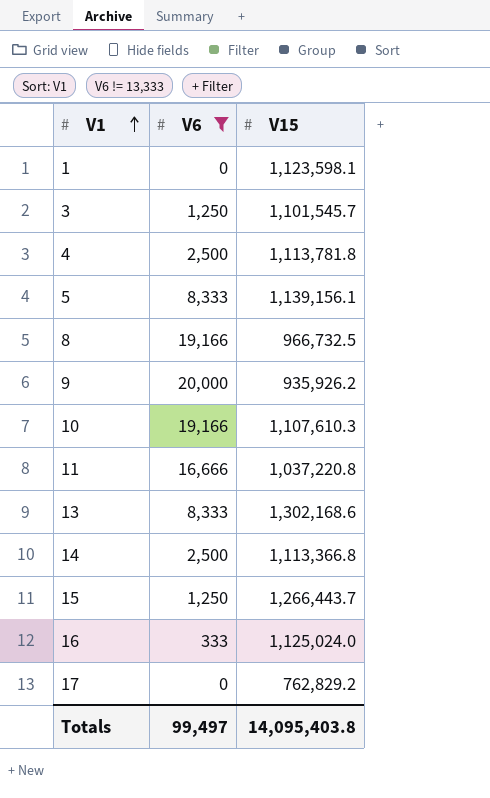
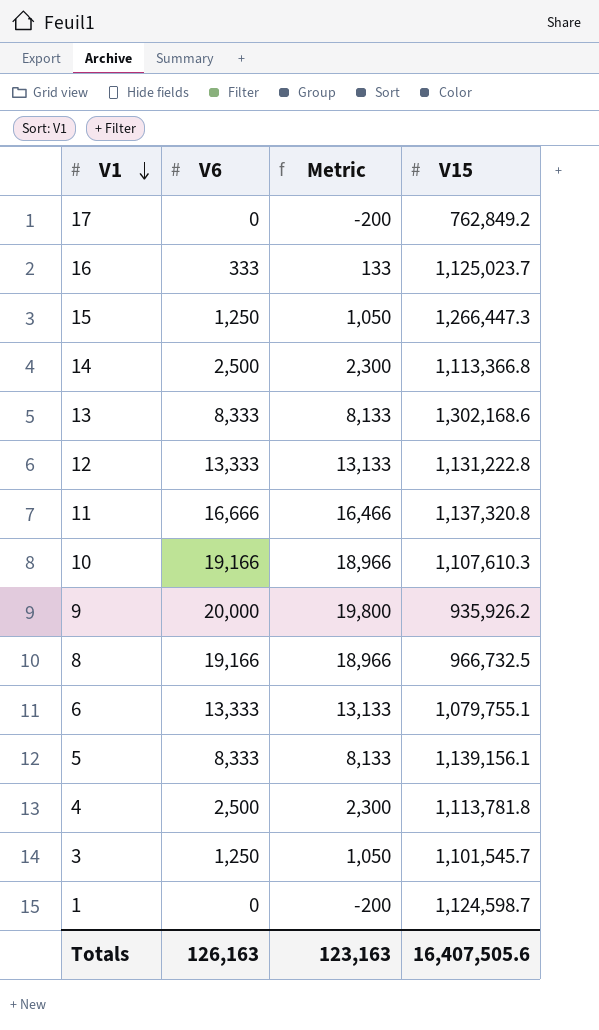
filter: V6 != 13,333 -> none
row order: V1 ascending -> V1 descending
column Metric | formula: none -> [V6] - 200
17 | V15: 762,829.2 -> 762,849.2
16 | V15: 1,125,024.0 -> 1,125,023.7
15 | V15: 1,266,443.7 -> 1,266,447.3
11 | V15: 1,037,220.8 -> 1,137,320.8
1 | V15: 1,123,598.1 -> 1,124,598.7
Totals | V6: 99,497 -> 126,163
Totals | V15: 14,095,403.8 -> 16,407,505.6

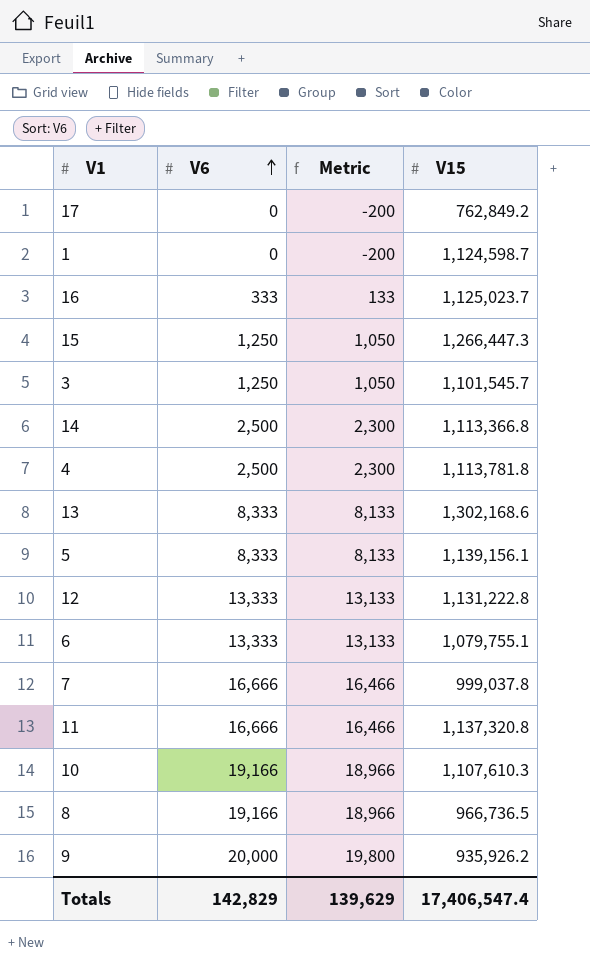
row order: V1 descending -> V6 ascending
row 7: none -> 16,666 | 16,466 | 999,037.8
8 | V15: 966,732.5 -> 966,736.5
Totals | V6: 126,163 -> 142,829
Totals | Metric: 123,163 -> 139,629
Totals | V15: 16,407,505.6 -> 17,406,547.4

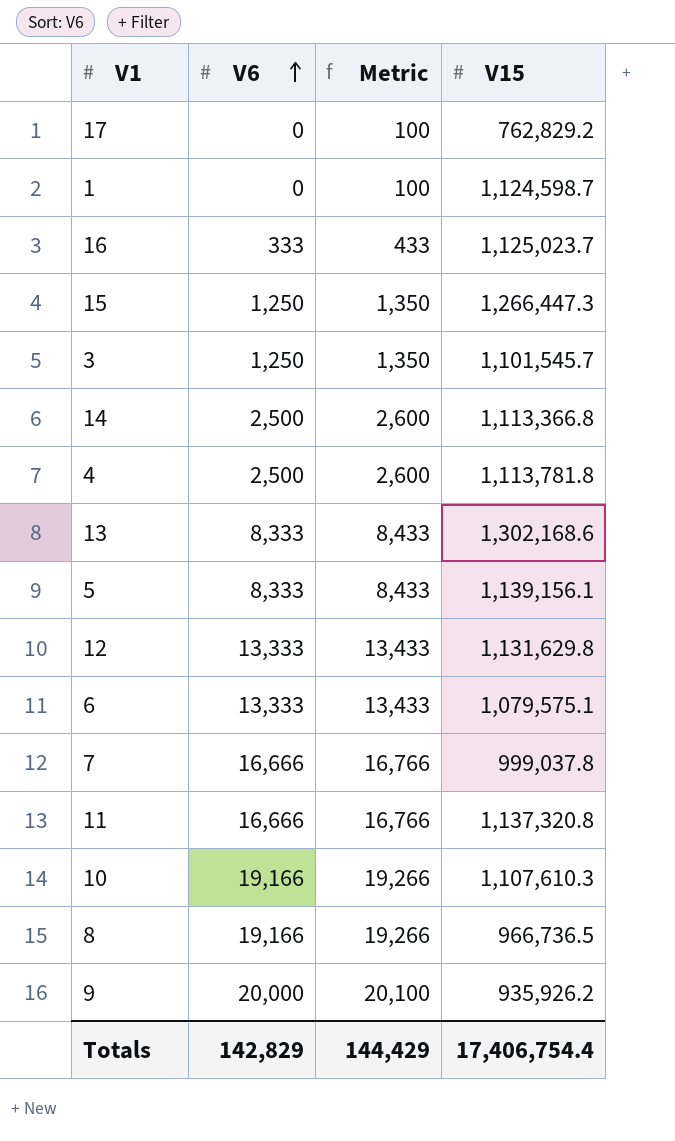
column Metric | formula: [V6] - 200 -> [V6] + 100
17 | V15: 762,849.2 -> 762,829.2
12 | V15: 1,131,222.8 -> 1,131,629.8
6 | V15: 1,079,755.1 -> 1,079,575.1
Totals | Metric: 139,629 -> 144,429
Totals | V15: 17,406,547.4 -> 17,406,754.4

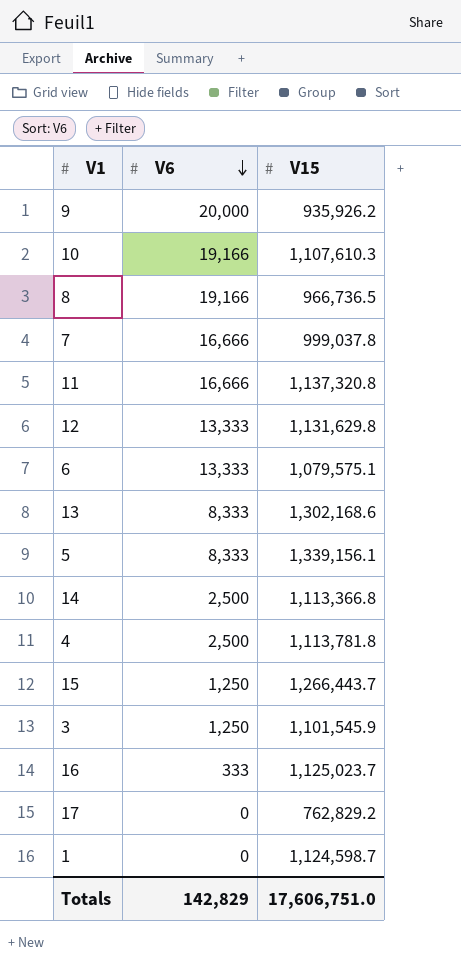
row order: V6 ascending -> V6 descending
column Metric | formula: [V6] + 100 -> none
5 | V15: 1,139,156.1 -> 1,339,156.1
15 | V15: 1,266,447.3 -> 1,266,443.7
3 | V15: 1,101,545.7 -> 1,101,545.9
Totals | V15: 17,406,754.4 -> 17,606,751.0

